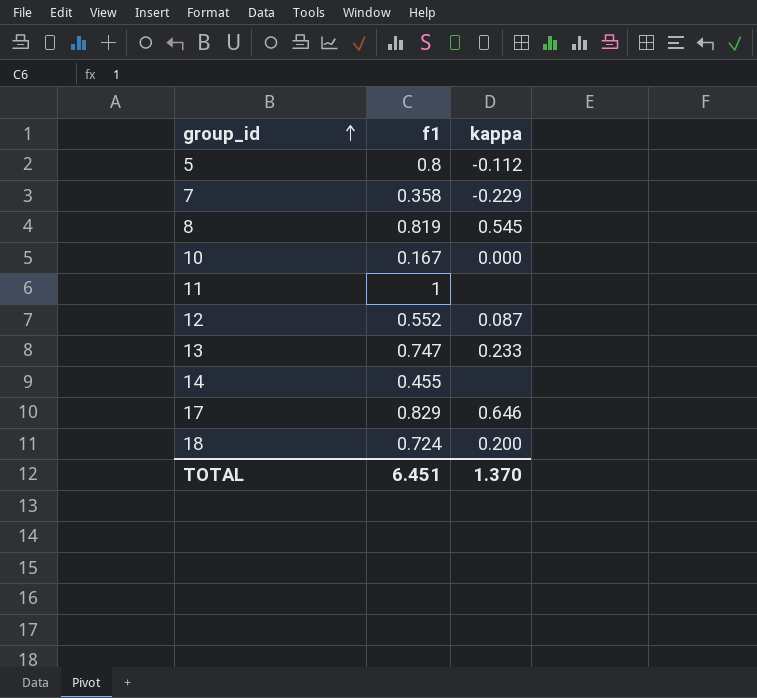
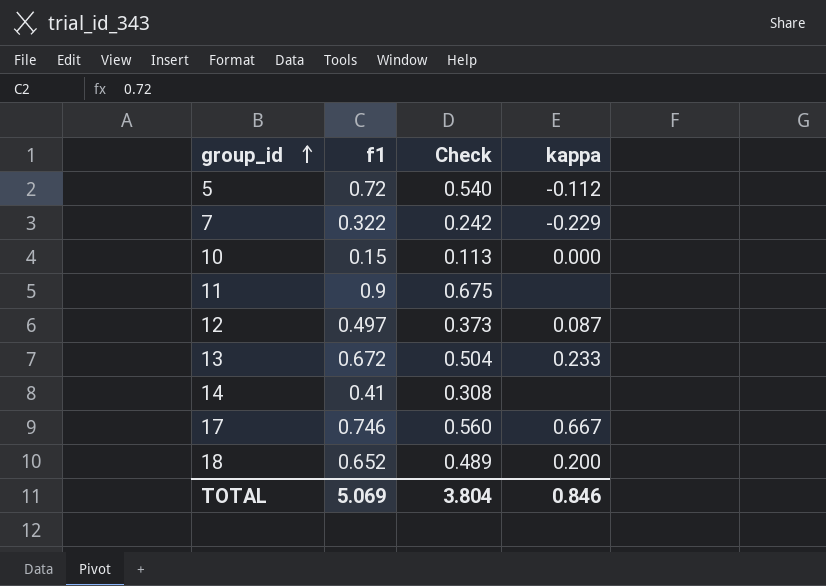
column Check | formula: none -> [f1] * 0.75
row 8: 0.819 | 0.545 -> none
5 | f1: 0.8 -> 0.72
7 | f1: 0.358 -> 0.322
10 | f1: 0.167 -> 0.15
11 | f1: 1 -> 0.9
12 | f1: 0.552 -> 0.497
13 | f1: 0.747 -> 0.672
14 | f1: 0.455 -> 0.41
17 | f1: 0.829 -> 0.746
17 | kappa: 0.646 -> 0.667
18 | f1: 0.724 -> 0.652
TOTAL | f1: 6.451 -> 5.069
TOTAL | kappa: 1.370 -> 0.846

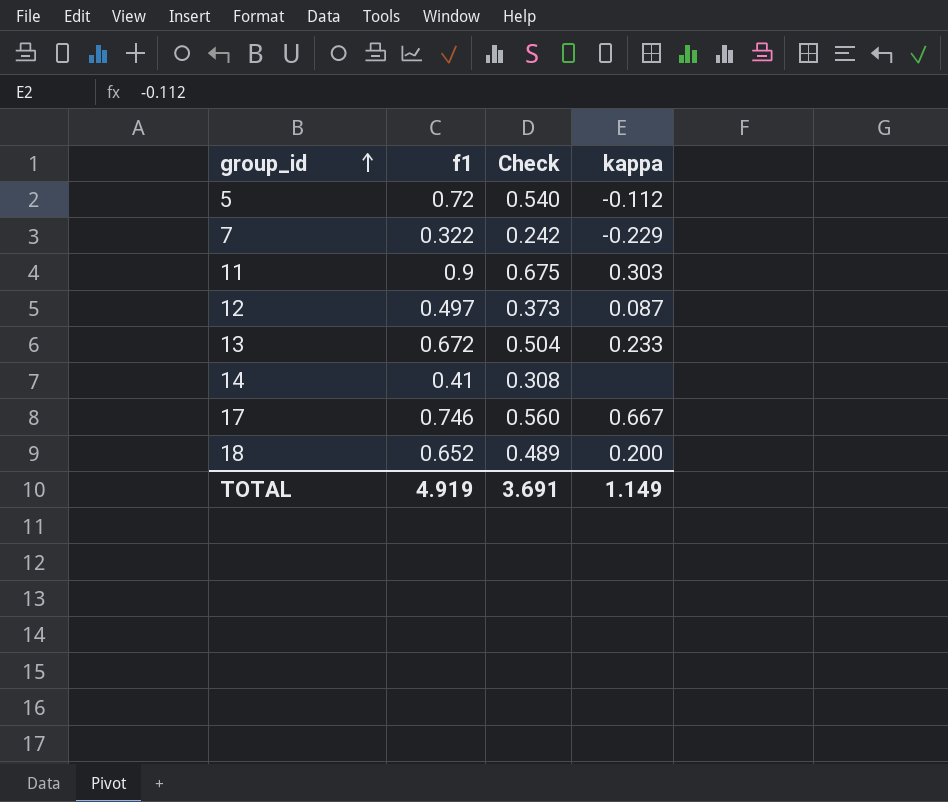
row 10: 0.15 | 0.113 | 0.000 -> none
11 | kappa: none -> 0.303
TOTAL | f1: 5.069 -> 4.919
TOTAL | Check: 3.804 -> 3.691
TOTAL | kappa: 0.846 -> 1.149

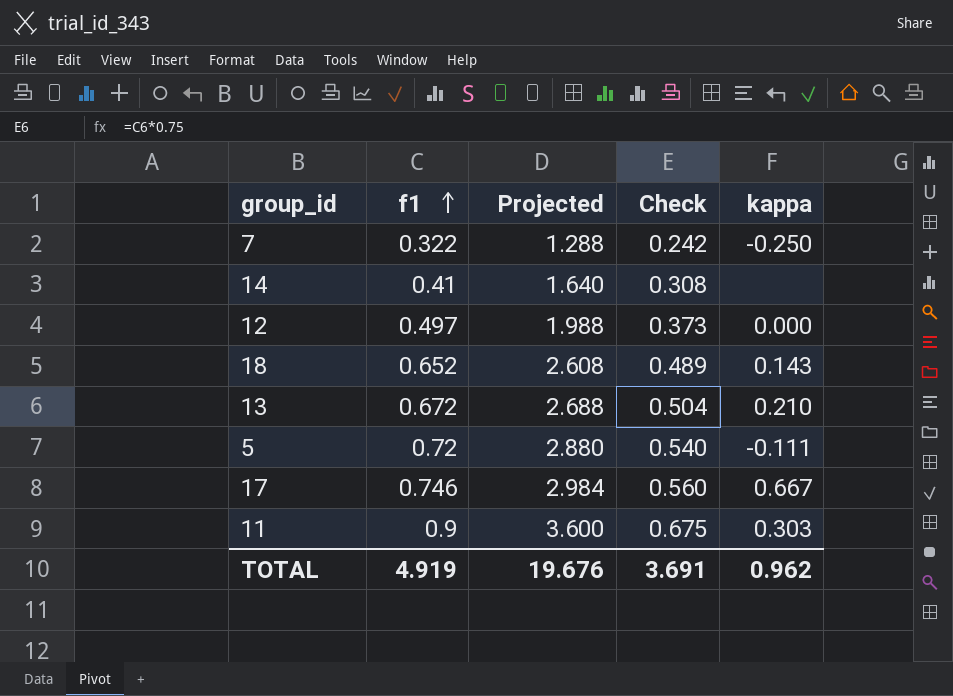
row order: group_id ascending -> f1 ascending
column Projected | formula: none -> [f1] * 4
7 | kappa: -0.229 -> -0.250
12 | kappa: 0.087 -> 0.000
18 | kappa: 0.200 -> 0.143
13 | kappa: 0.233 -> 0.210
5 | kappa: -0.112 -> -0.111
TOTAL | kappa: 1.149 -> 0.962

